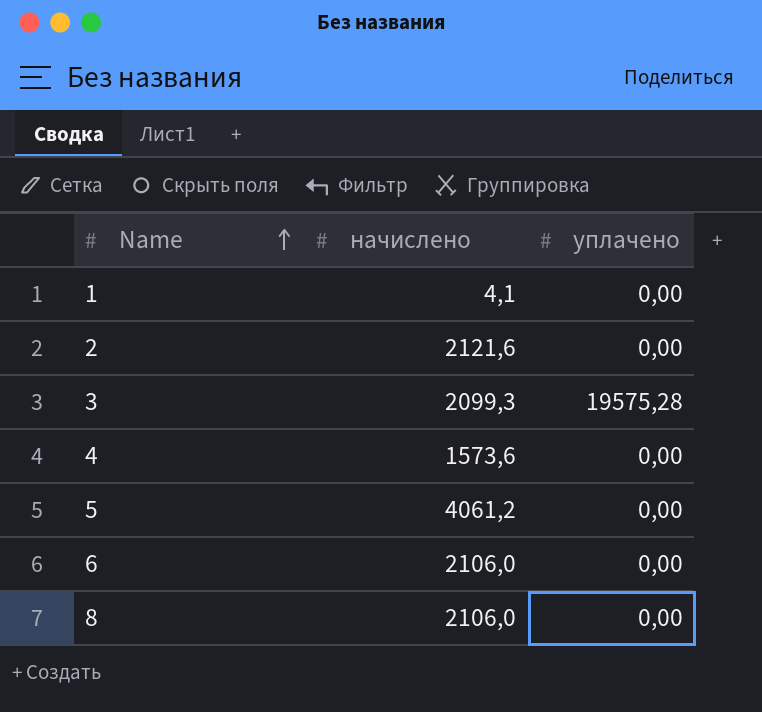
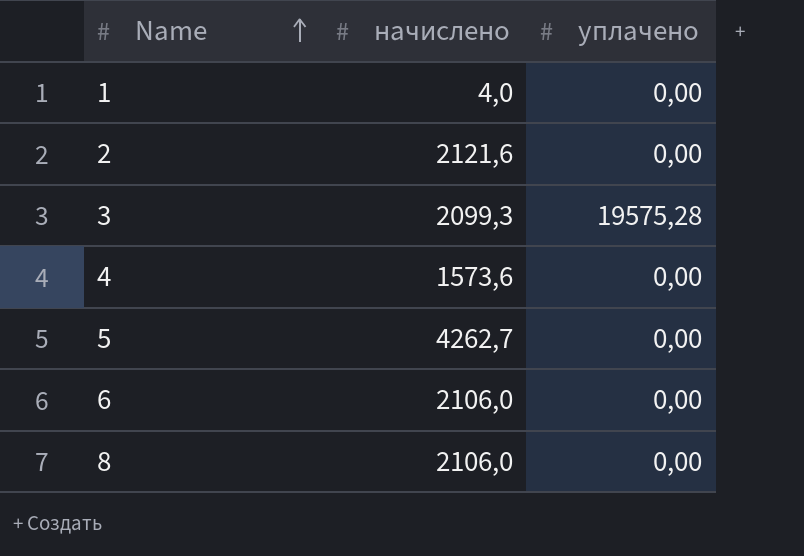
1 | начислено: 4,1 -> 4,0
5 | начислено: 4061,2 -> 4262,7

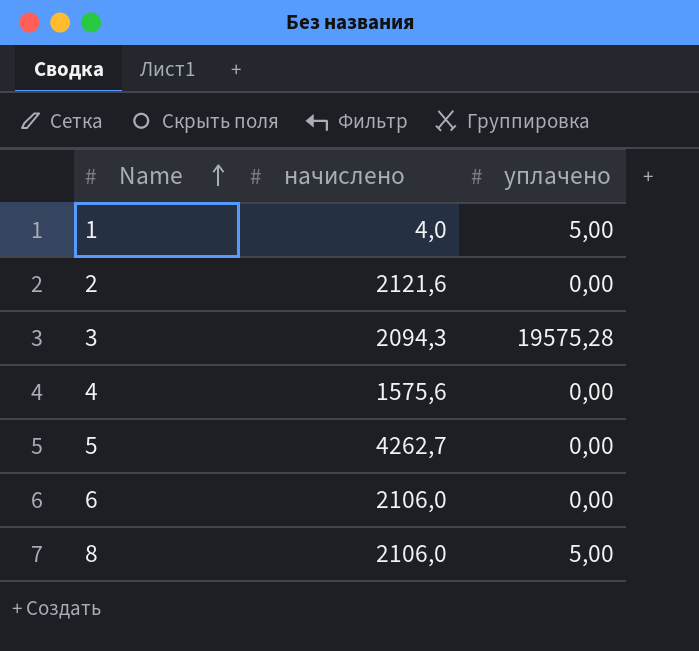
1 | уплачено: 0,00 -> 5,00
3 | начислено: 2099,3 -> 2094,3
4 | начислено: 1573,6 -> 1575,6
8 | уплачено: 0,00 -> 5,00

